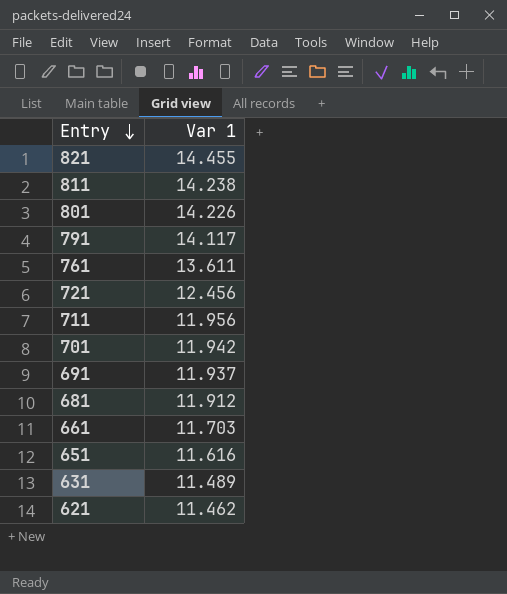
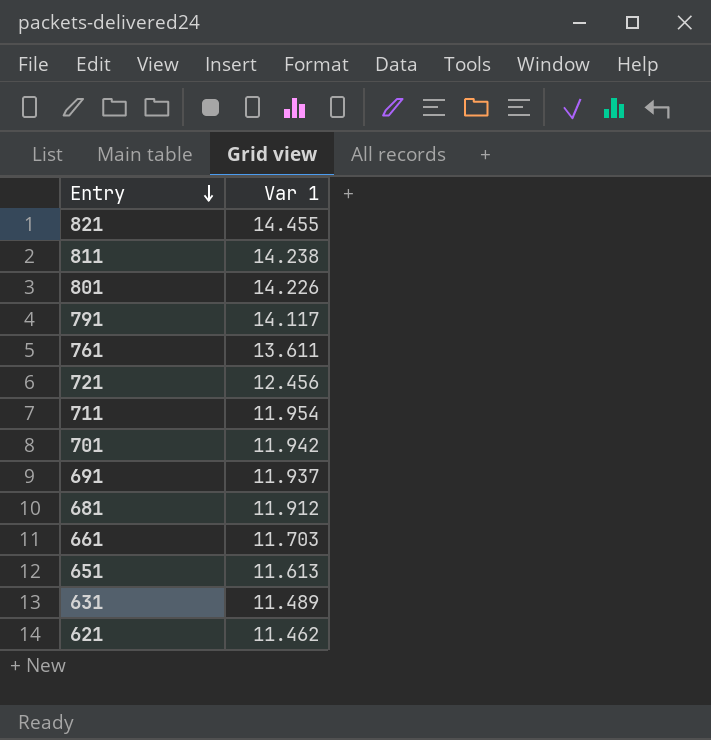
711 | Var 1: 11.956 -> 11.954
651 | Var 1: 11.616 -> 11.613

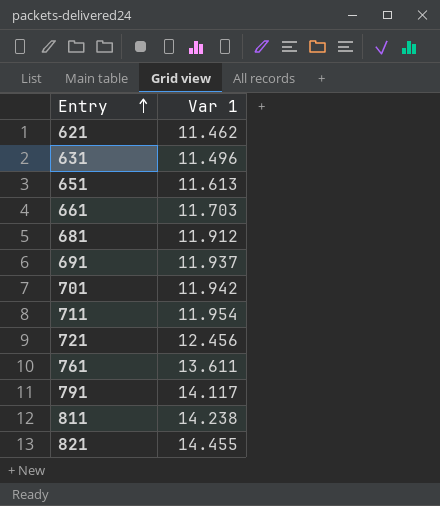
row order: Entry descending -> Entry ascending
row 801: 14.226 -> none
631 | Var 1: 11.489 -> 11.496

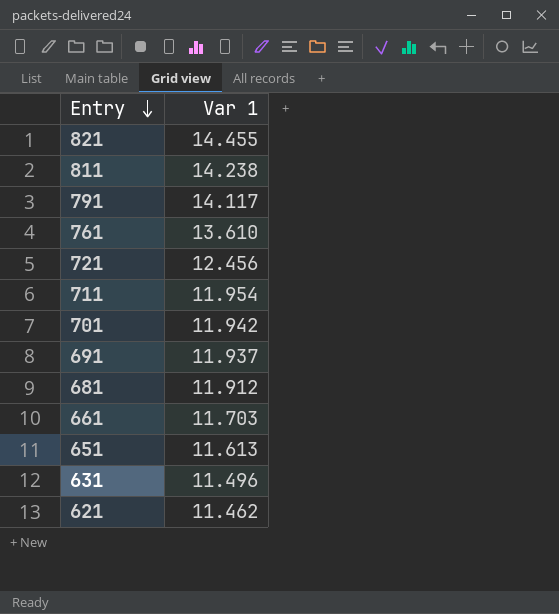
row order: Entry ascending -> Entry descending
761 | Var 1: 13.611 -> 13.610

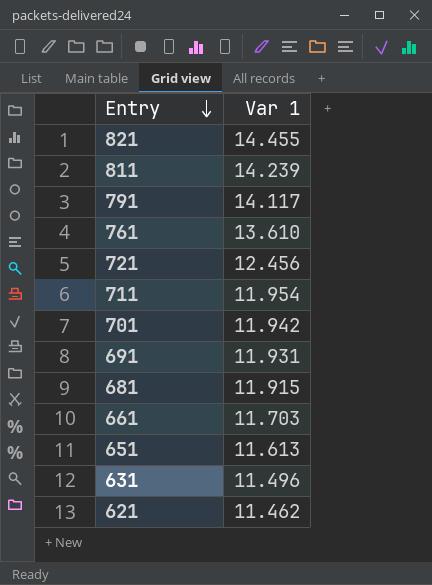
811 | Var 1: 14.238 -> 14.239
691 | Var 1: 11.937 -> 11.931
681 | Var 1: 11.912 -> 11.915

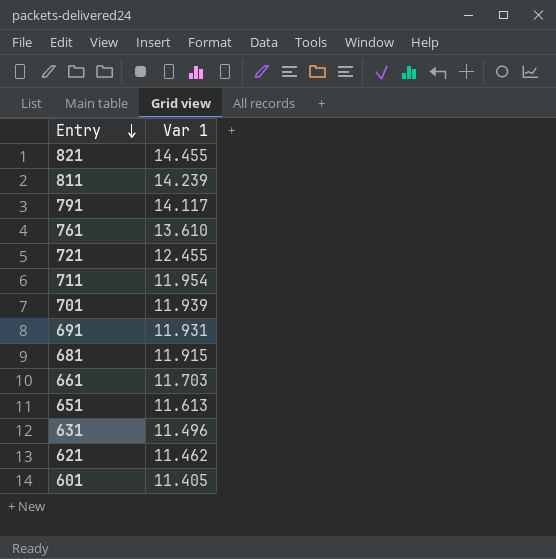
721 | Var 1: 12.456 -> 12.455
701 | Var 1: 11.942 -> 11.939
row 601: none -> 11.405

